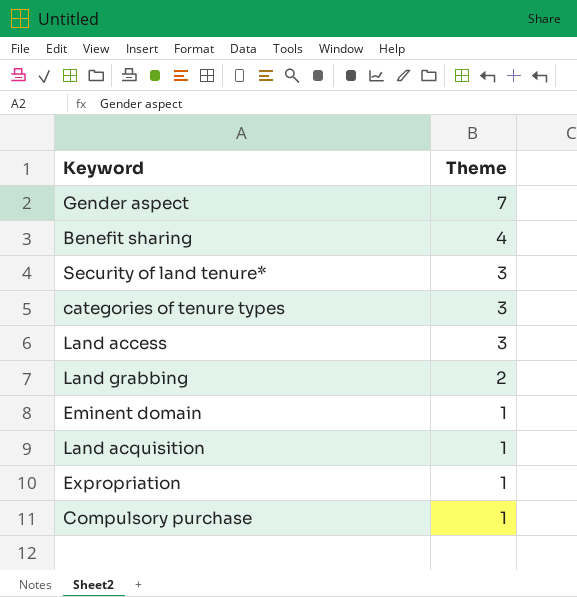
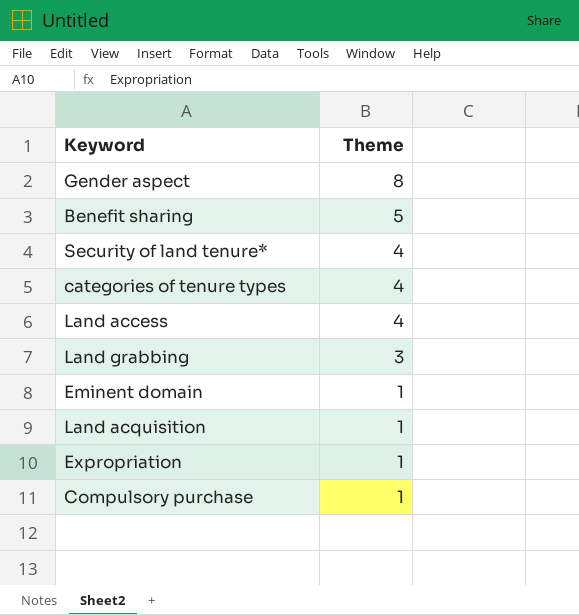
Gender aspect | Theme: 7 -> 8
Benefit sharing | Theme: 4 -> 5
Security of land tenure* | Theme: 3 -> 4
categories of tenure types | Theme: 3 -> 4
Land access | Theme: 3 -> 4
Land grabbing | Theme: 2 -> 3

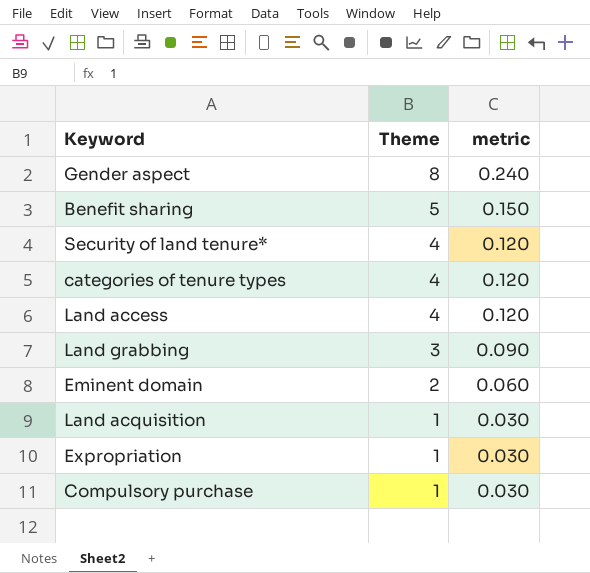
column metric | formula: none -> [Theme] * 0.03
Eminent domain | Theme: 1 -> 2

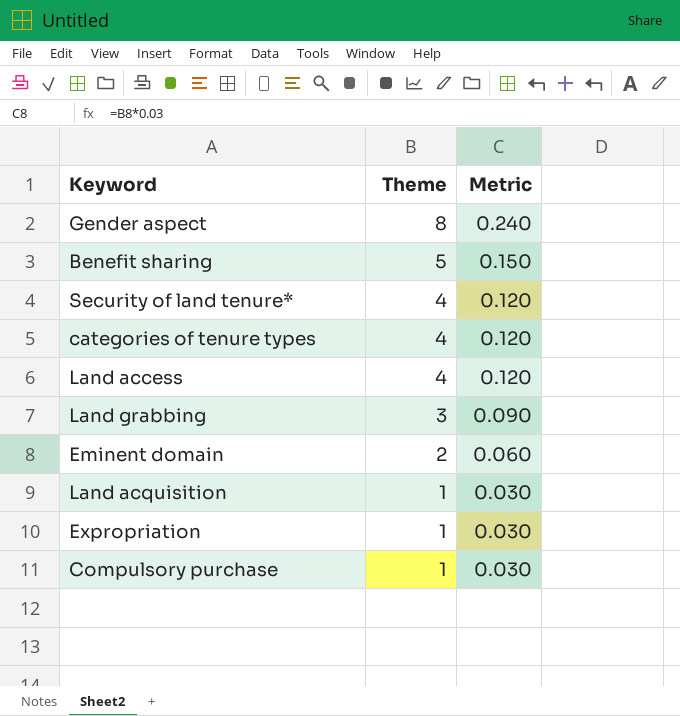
column name: metric -> Metric

